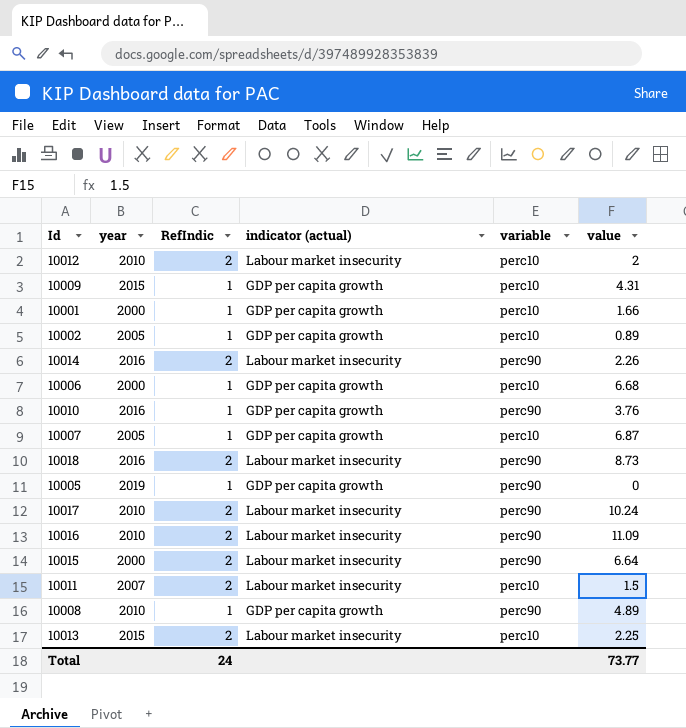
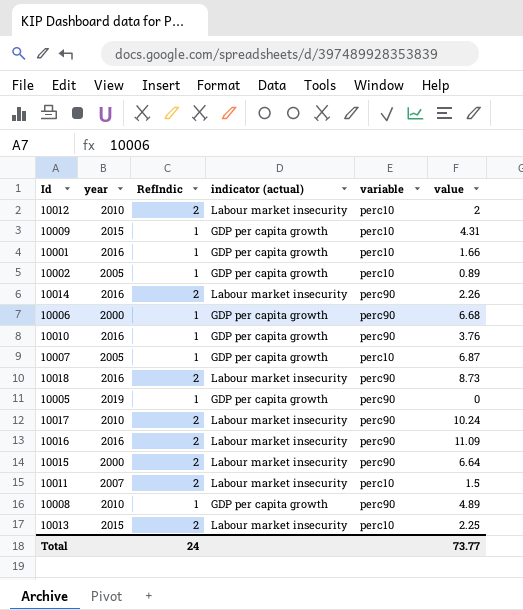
10001 | year: 2000 -> 2016
10006 | variable: perc10 -> perc90
10016 | year: 2010 -> 2016

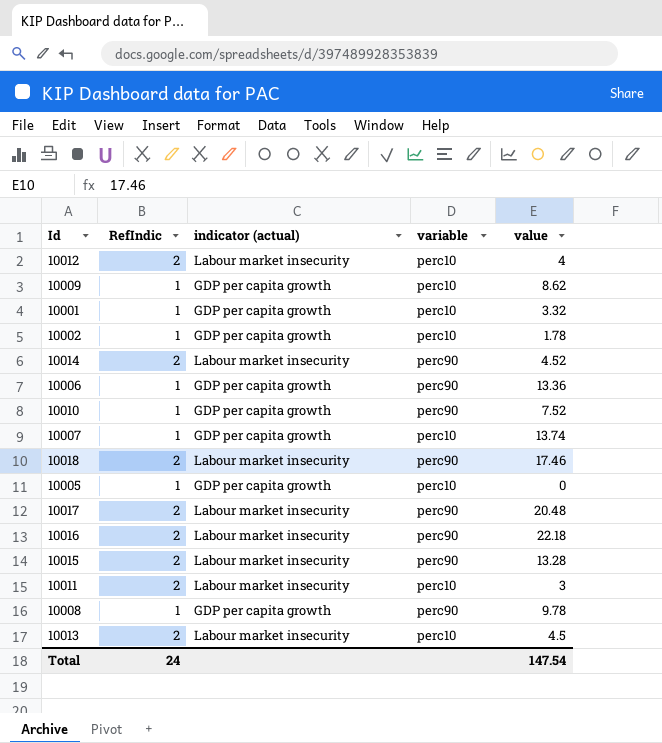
column year | position: 2 -> none
10012 | value: 2 -> 4
10009 | value: 4.31 -> 8.62
10001 | value: 1.66 -> 3.32
10002 | value: 0.89 -> 1.78
10014 | value: 2.26 -> 4.52
10006 | value: 6.68 -> 13.36
10010 | value: 3.76 -> 7.52
10007 | value: 6.87 -> 13.74
10018 | value: 8.73 -> 17.46
10005 | variable: perc90 -> perc10
10017 | value: 10.24 -> 20.48
10016 | value: 11.09 -> 22.18
10015 | value: 6.64 -> 13.28
10011 | value: 1.5 -> 3
10008 | value: 4.89 -> 9.78
10013 | value: 2.25 -> 4.5
Total | value: 73.77 -> 147.54

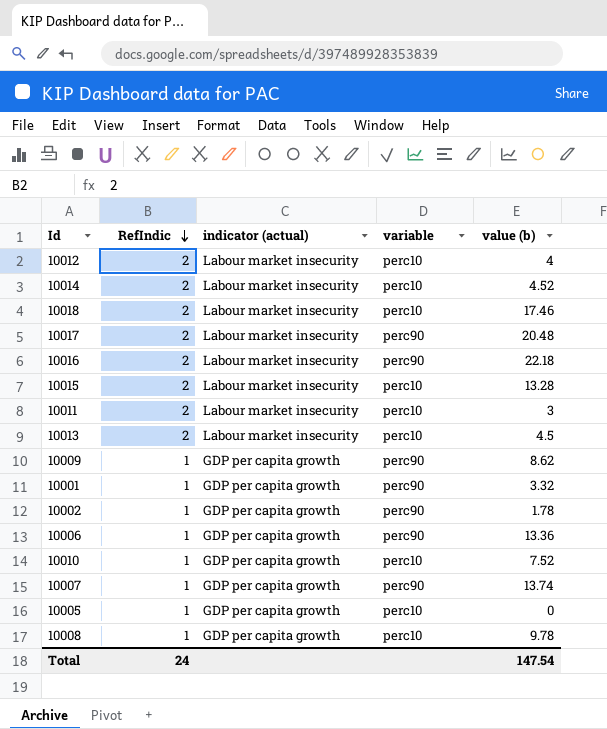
row order: none -> RefIndic descending
column name: value -> value (b)
10014 | variable: perc90 -> perc10
10018 | variable: perc90 -> perc10
10015 | variable: perc90 -> perc10
10009 | variable: perc10 -> perc90
10001 | variable: perc10 -> perc90
10002 | variable: perc10 -> perc90
10010 | variable: perc90 -> perc10
10007 | variable: perc10 -> perc90
10008 | variable: perc90 -> perc10

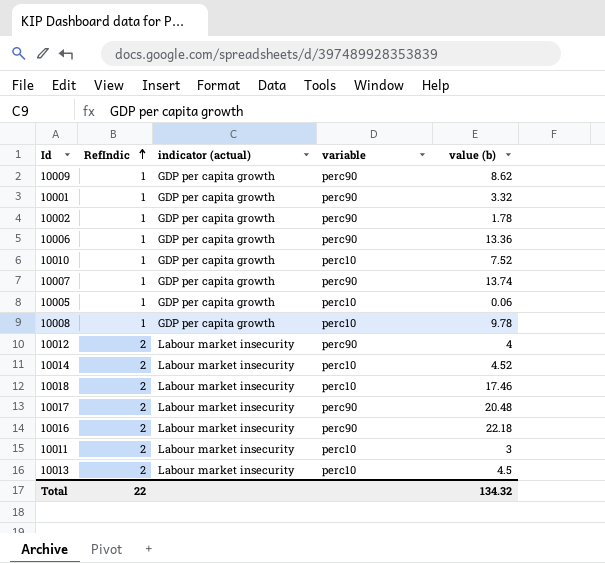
row order: RefIndic descending -> RefIndic ascending
row 10015: 2 | Labour market insecurity | perc10 | 13.28 -> none
10005 | value (b): 0 -> 0.06
10012 | variable: perc10 -> perc90
Total | RefIndic: 24 -> 22
Total | value (b): 147.54 -> 134.32

